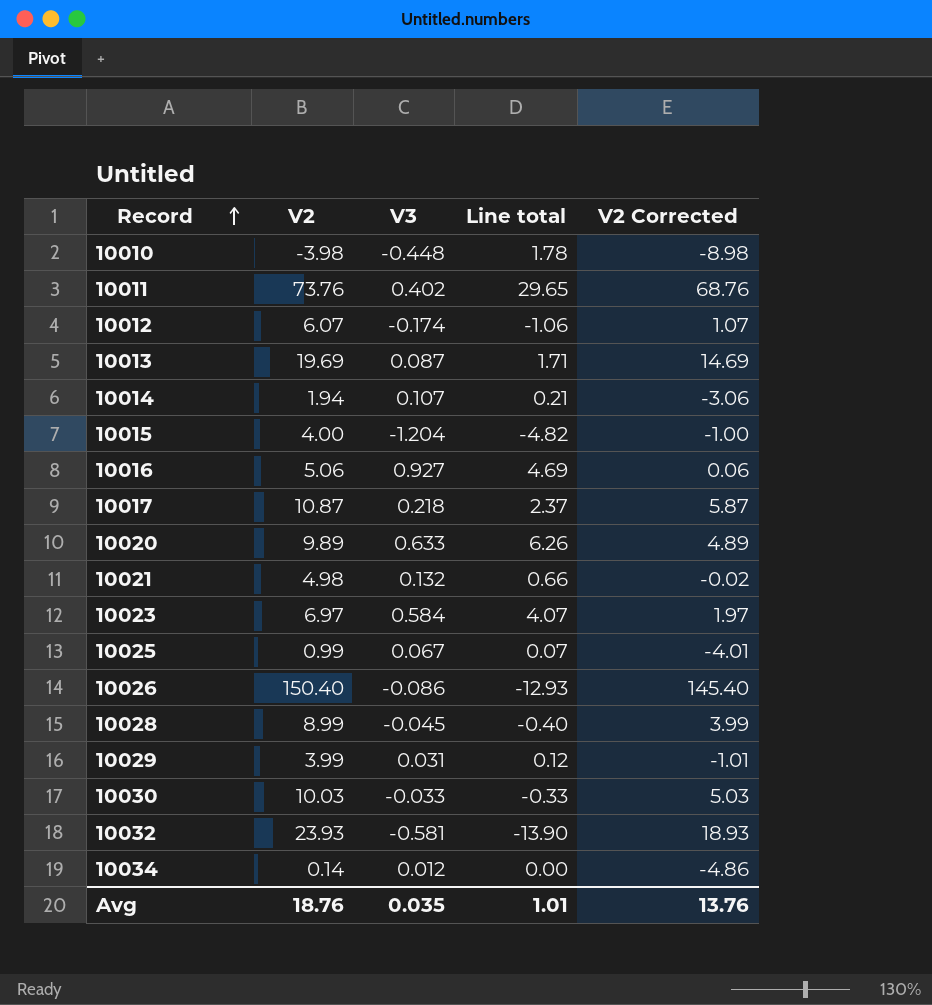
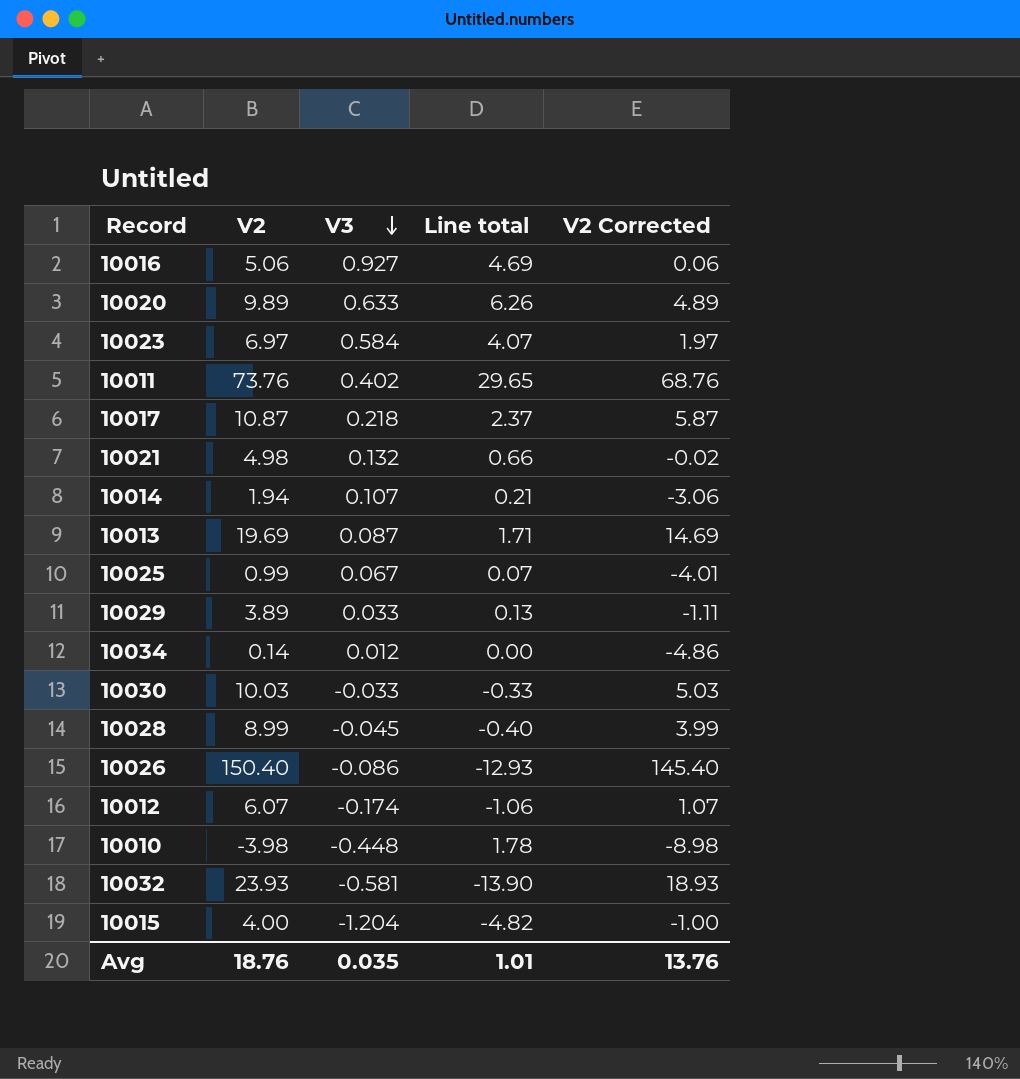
row order: Record ascending -> V3 descending
10029 | V2: 3.99 -> 3.89
10029 | V3: 0.031 -> 0.033
10029 | Line total: 0.12 -> 0.13
10029 | V2 Corrected: -1.01 -> -1.11

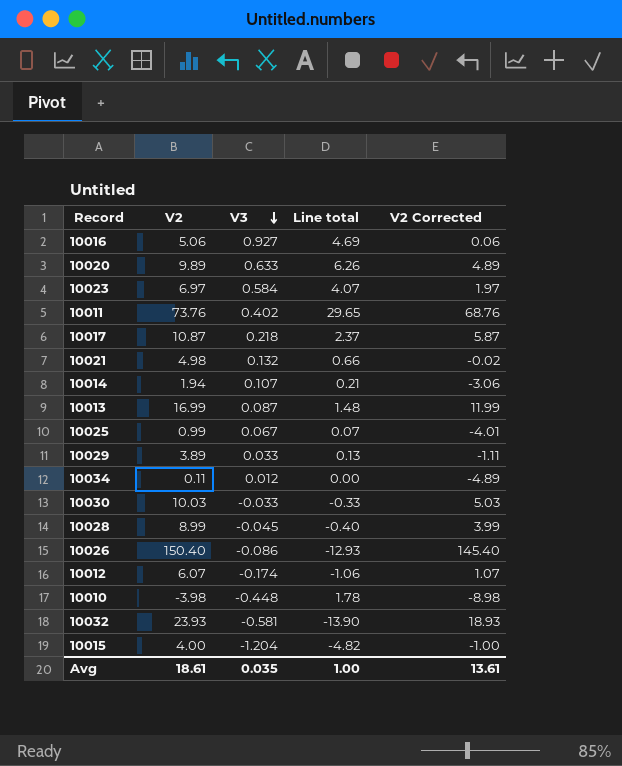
10013 | V2: 19.69 -> 16.99
10013 | Line total: 1.71 -> 1.48
10013 | V2 Corrected: 14.69 -> 11.99
10034 | V2: 0.14 -> 0.11
10034 | V2 Corrected: -4.86 -> -4.89
Avg | V2: 18.76 -> 18.61
Avg | Line total: 1.01 -> 1.00
Avg | V2 Corrected: 13.76 -> 13.61

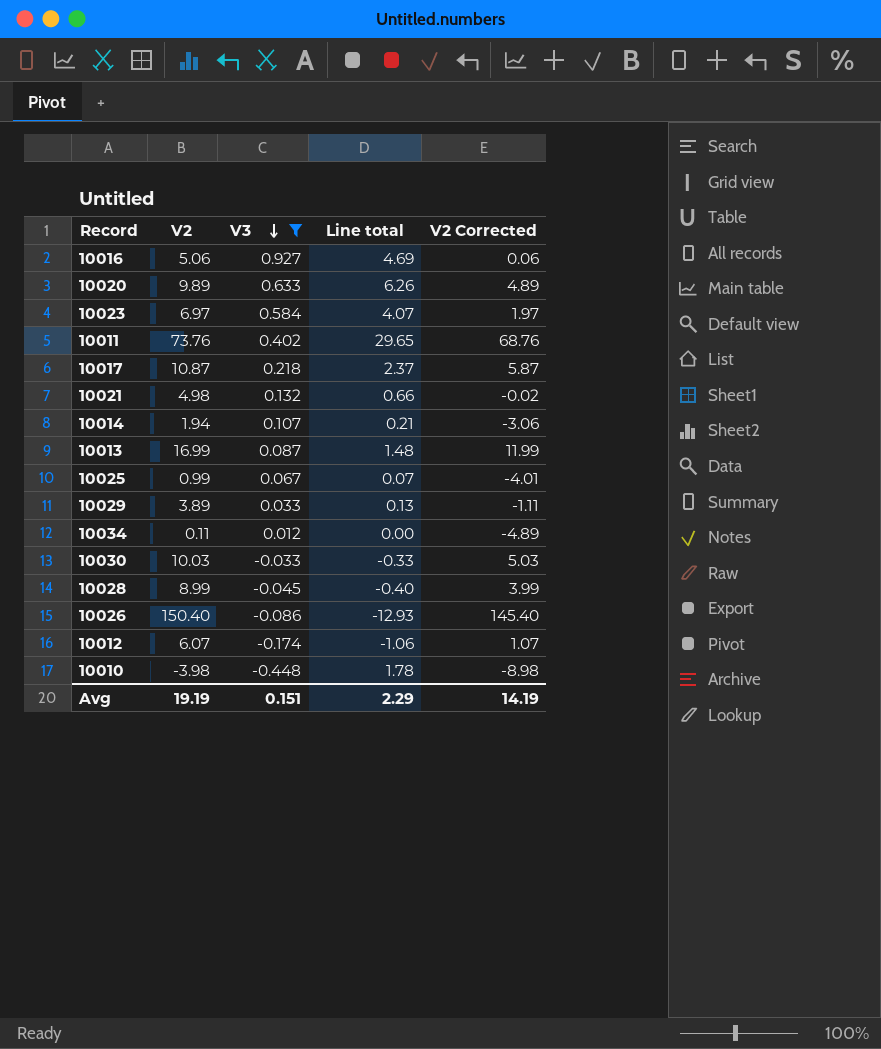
filter: none -> V3 >= -0.448
Avg | V2: 18.61 -> 19.19
Avg | V3: 0.035 -> 0.151
Avg | Line total: 1.00 -> 2.29
Avg | V2 Corrected: 13.61 -> 14.19

